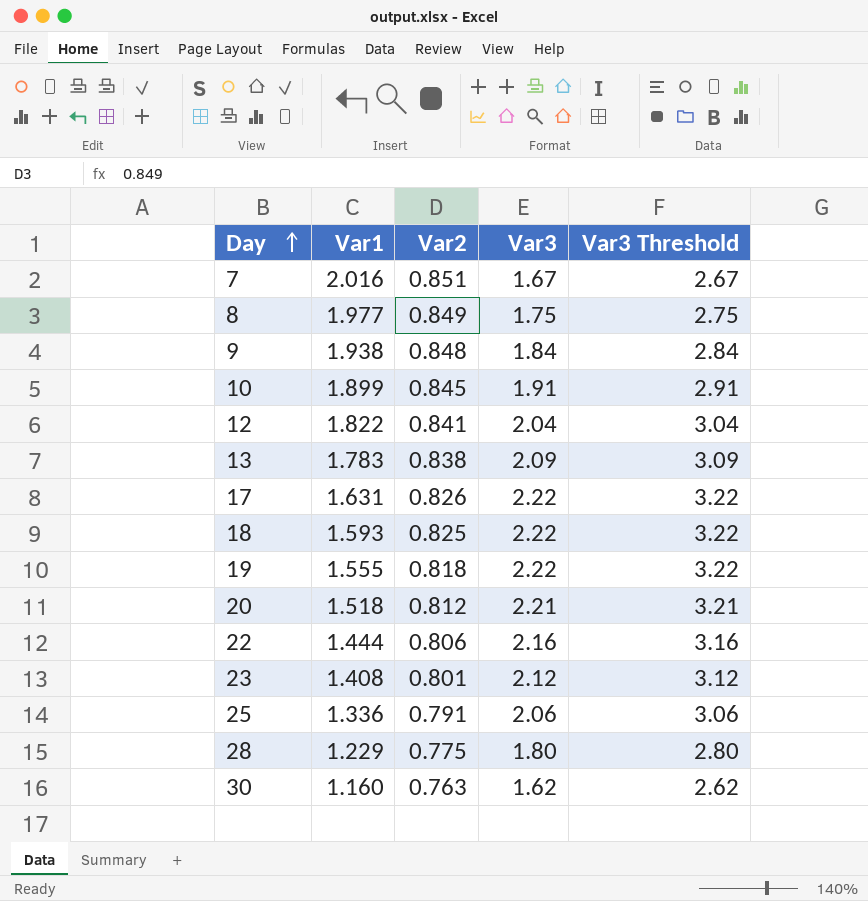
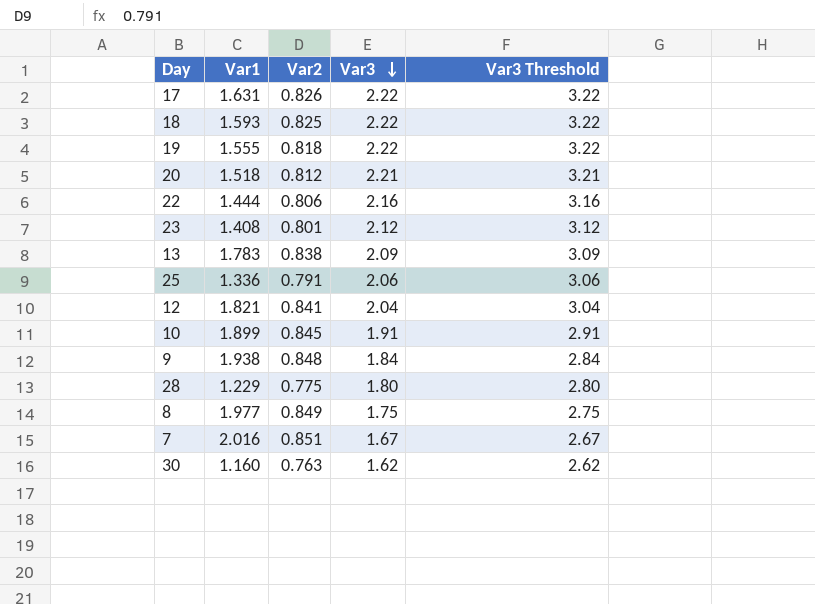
row order: Day ascending -> Var3 descending
12 | Var1: 1.822 -> 1.821

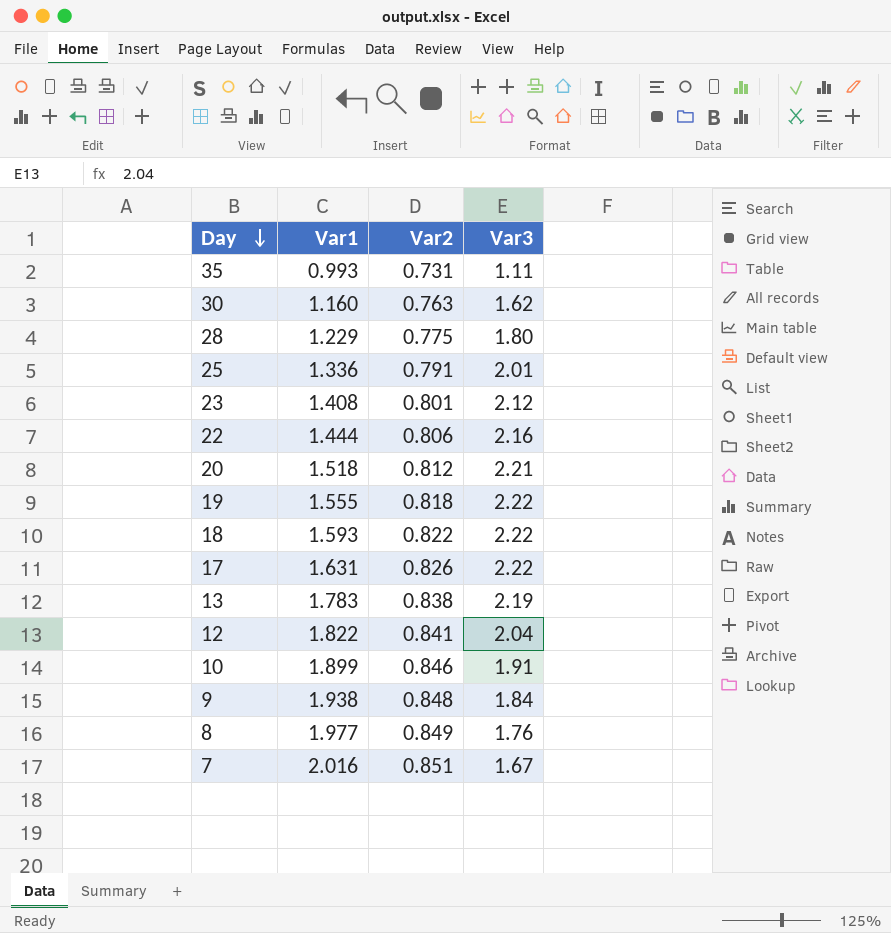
row order: Var3 descending -> Day descending
column Var3 Threshold | formula: [Var3] + 1 -> none
row 35: none -> 0.993 | 0.731 | 1.11
25 | Var3: 2.06 -> 2.01
18 | Var2: 0.825 -> 0.822
13 | Var3: 2.09 -> 2.19
12 | Var1: 1.821 -> 1.822
10 | Var2: 0.845 -> 0.846
8 | Var3: 1.75 -> 1.76

